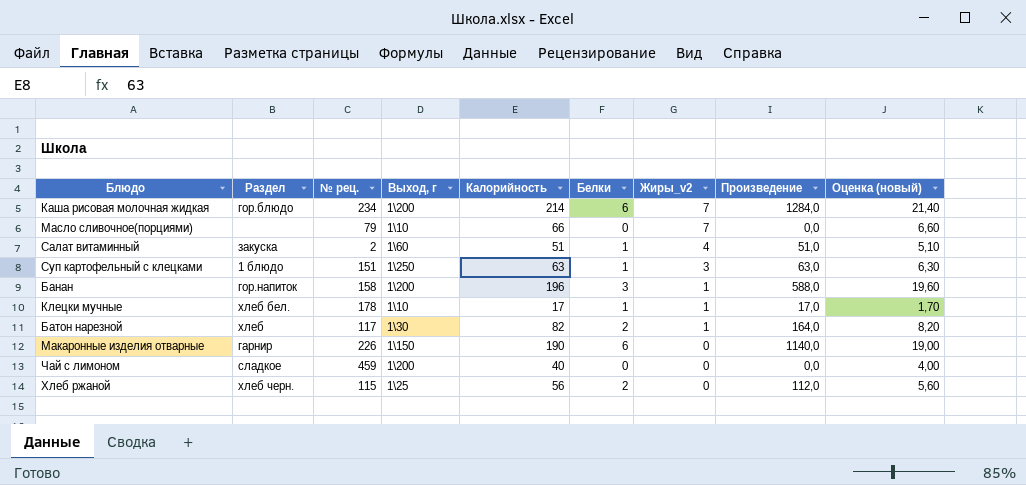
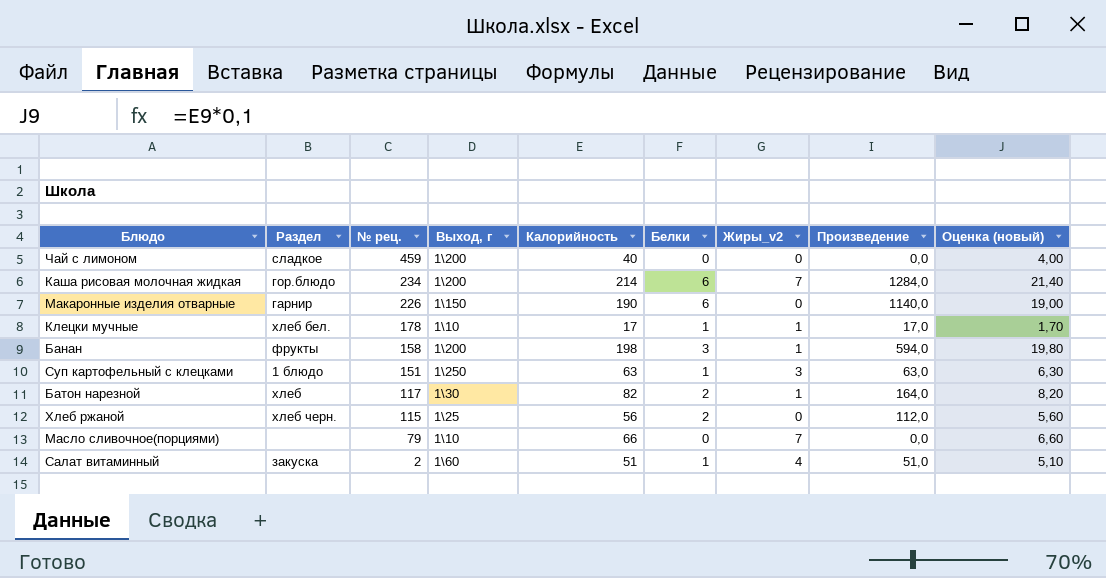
row order: Жиры_v2 descending -> № рец. descending
Банан | Раздел: гор.напиток -> фрукты
Банан | Калорийность: 196 -> 198
Банан | Произведение: 588,0 -> 594,0
Банан | Оценка (новый): 19,60 -> 19,80

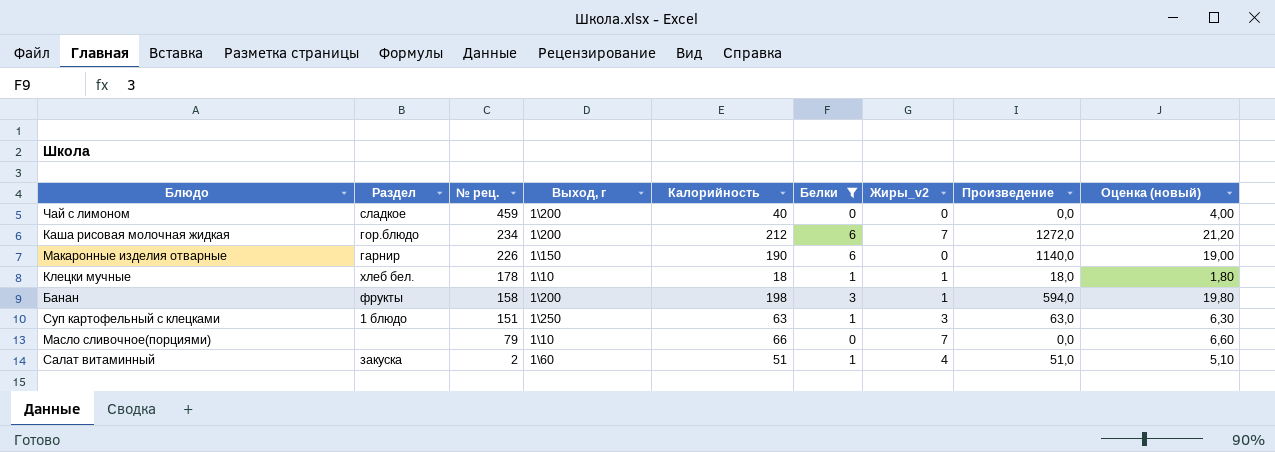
filter: none -> Белки != 2
Каша рисовая молочная жидкая | Калорийность: 214 -> 212
Каша рисовая молочная жидкая | Произведение: 1284,0 -> 1272,0
Каша рисовая молочная жидкая | Оценка (новый): 21,40 -> 21,20
Клецки мучные | Калорийность: 17 -> 18
Клецки мучные | Произведение: 17,0 -> 18,0
Клецки мучные | Оценка (новый): 1,70 -> 1,80

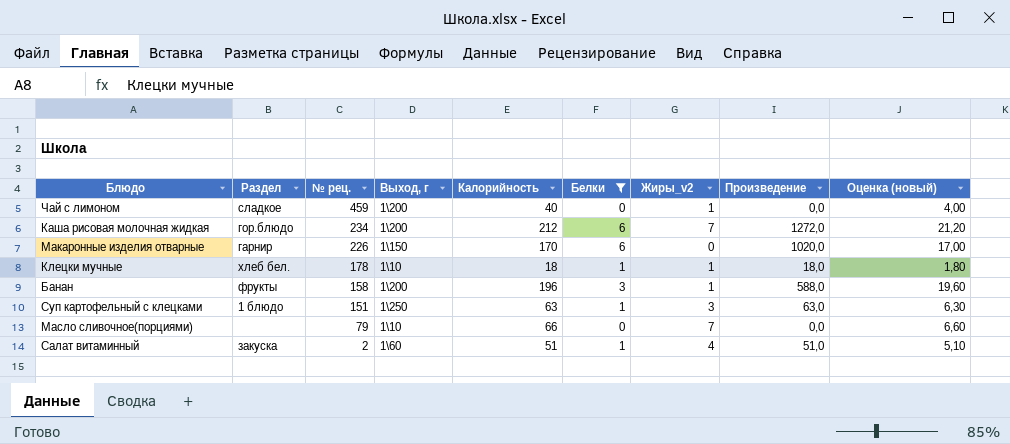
Чай с лимоном | Жиры_v2: 0 -> 1
Макаронные изделия отварные | Калорийность: 190 -> 170
Макаронные изделия отварные | Произведение: 1140,0 -> 1020,0
Макаронные изделия отварные | Оценка (новый): 19,00 -> 17,00
Банан | Калорийность: 198 -> 196
Банан | Произведение: 594,0 -> 588,0
Банан | Оценка (новый): 19,80 -> 19,60

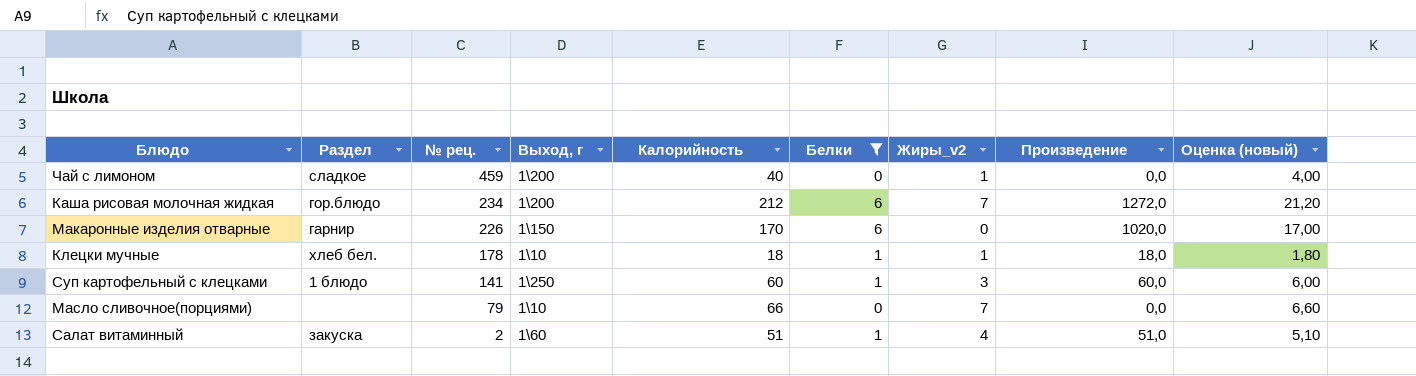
row Банан: фрукты | 158 | 1\200 | 196 | 3 | 1 | 588,0 | 19,60 -> none
Суп картофельный с клецками | № рец.: 151 -> 141
Суп картофельный с клецками | Калорийность: 63 -> 60
Суп картофельный с клецками | Произведение: 63,0 -> 60,0
Суп картофельный с клецками | Оценка (новый): 6,30 -> 6,00

